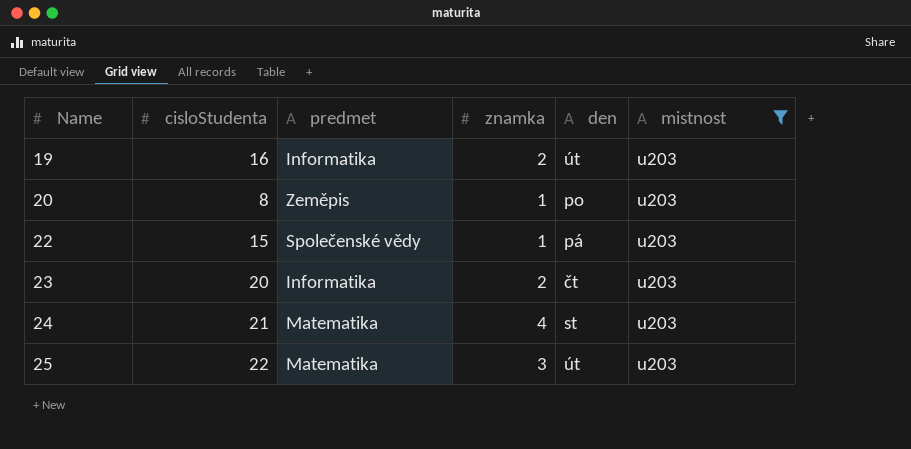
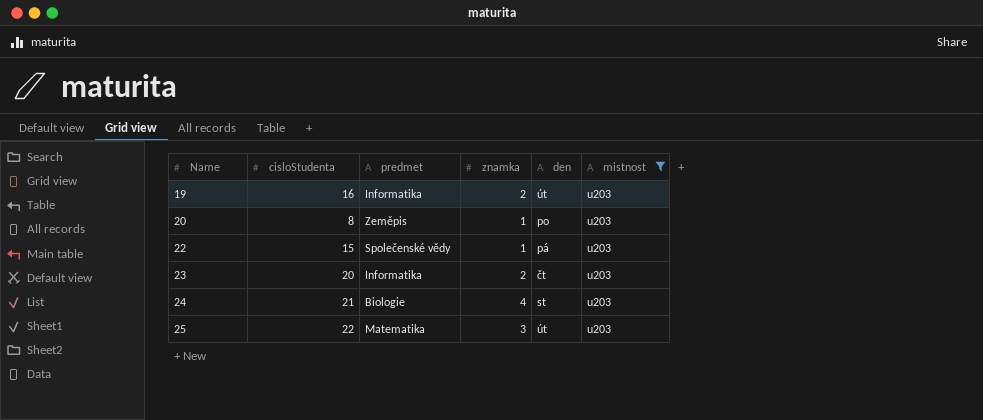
24 | predmet: Matematika -> Biologie

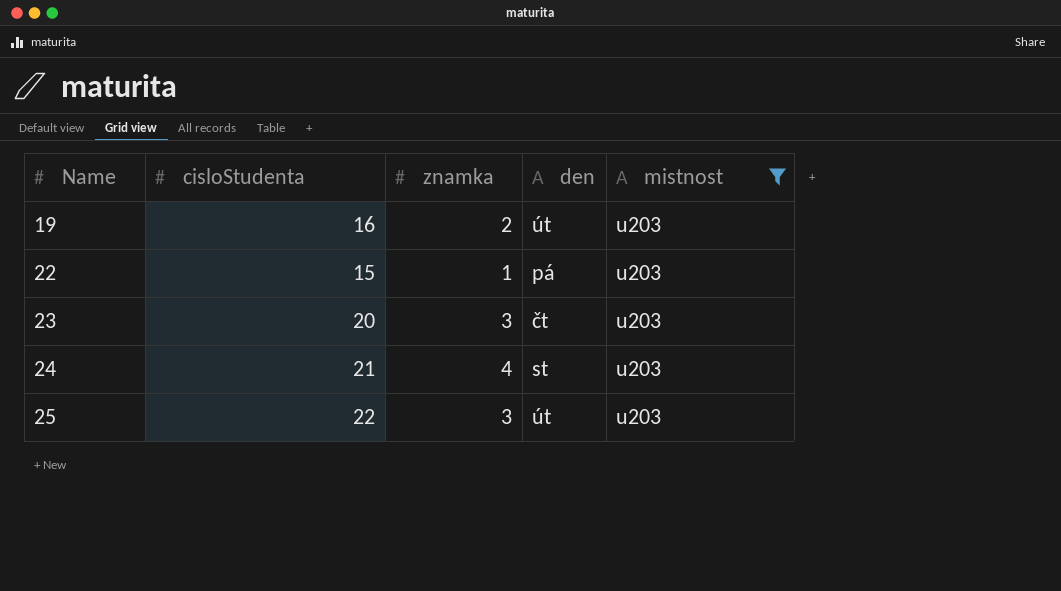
column predmet | position: 3 -> none
row 20: 8 | Zeměpis | 1 | po | u203 -> none
23 | znamka: 2 -> 3

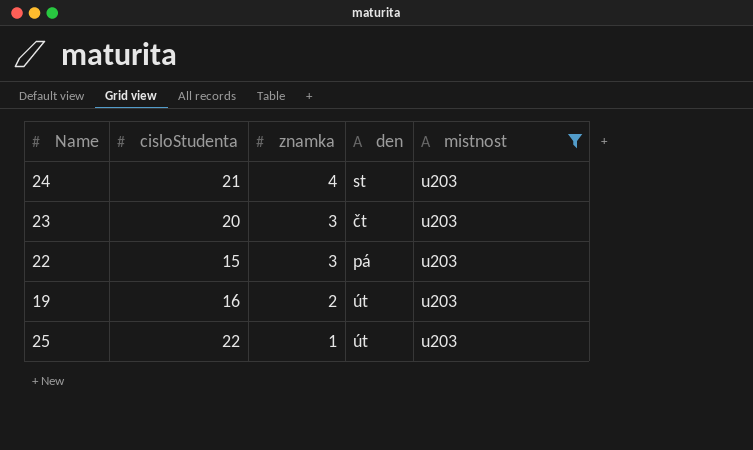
row order: Name ascending -> znamka descending
22 | znamka: 1 -> 3
25 | znamka: 3 -> 1

